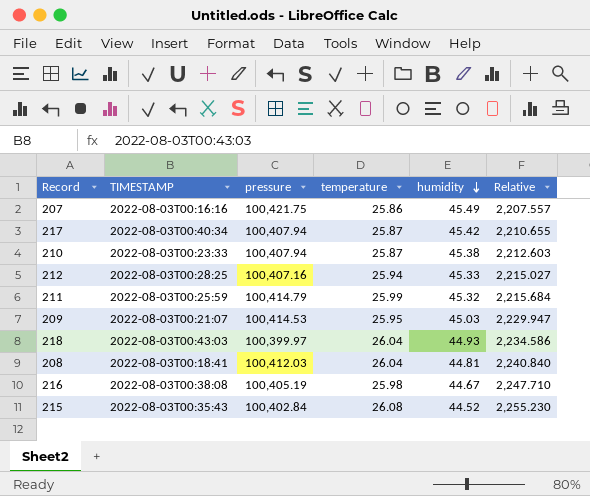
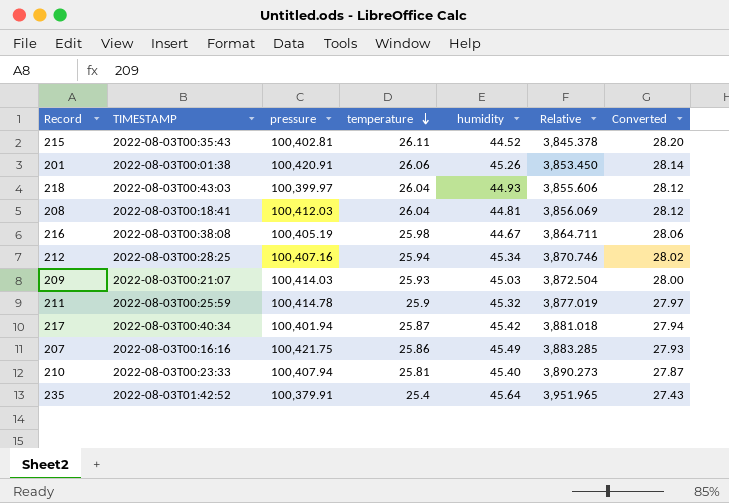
row order: humidity descending -> temperature descending
column Relative | formula: [pressure] / [humidity] -> [pressure] / [temperature]
column Converted | formula: none -> [temperature] * 1.08
215 | pressure: 100,402.84 -> 100,402.81
215 | temperature: 26.08 -> 26.11
row 201: none -> 2022-08-03T00:01:38 | 100,420.91 | 26.06 | 45.26 | 3,853.450 | 28.14
212 | humidity: 45.33 -> 45.34
209 | pressure: 100,414.53 -> 100,414.03
209 | temperature: 25.95 -> 25.93
211 | pressure: 100,414.79 -> 100,414.78
211 | temperature: 25.99 -> 25.9
217 | pressure: 100,407.94 -> 100,401.94
210 | temperature: 25.87 -> 25.81
210 | humidity: 45.38 -> 45.40
row 235: none -> 2022-08-03T01:42:52 | 100,379.91 | 25.4 | 45.64 | 3,951.965 | 27.43

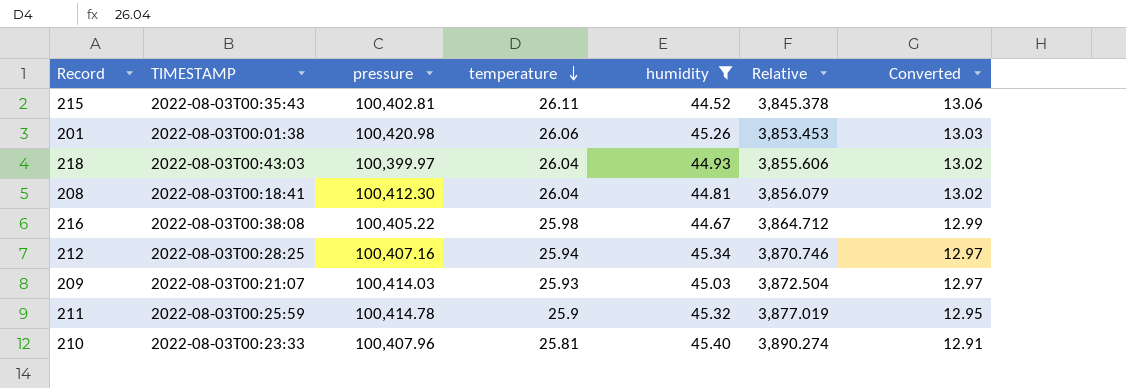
filter: none -> humidity <= 45.40
column Converted | formula: [temperature] * 1.08 -> [temperature] * 0.5
201 | pressure: 100,420.91 -> 100,420.98
201 | Relative: 3,853.450 -> 3,853.453
208 | pressure: 100,412.03 -> 100,412.30
208 | Relative: 3,856.069 -> 3,856.079
216 | pressure: 100,405.19 -> 100,405.22
216 | Relative: 3,864.711 -> 3,864.712
210 | pressure: 100,407.94 -> 100,407.96
210 | Relative: 3,890.273 -> 3,890.274

